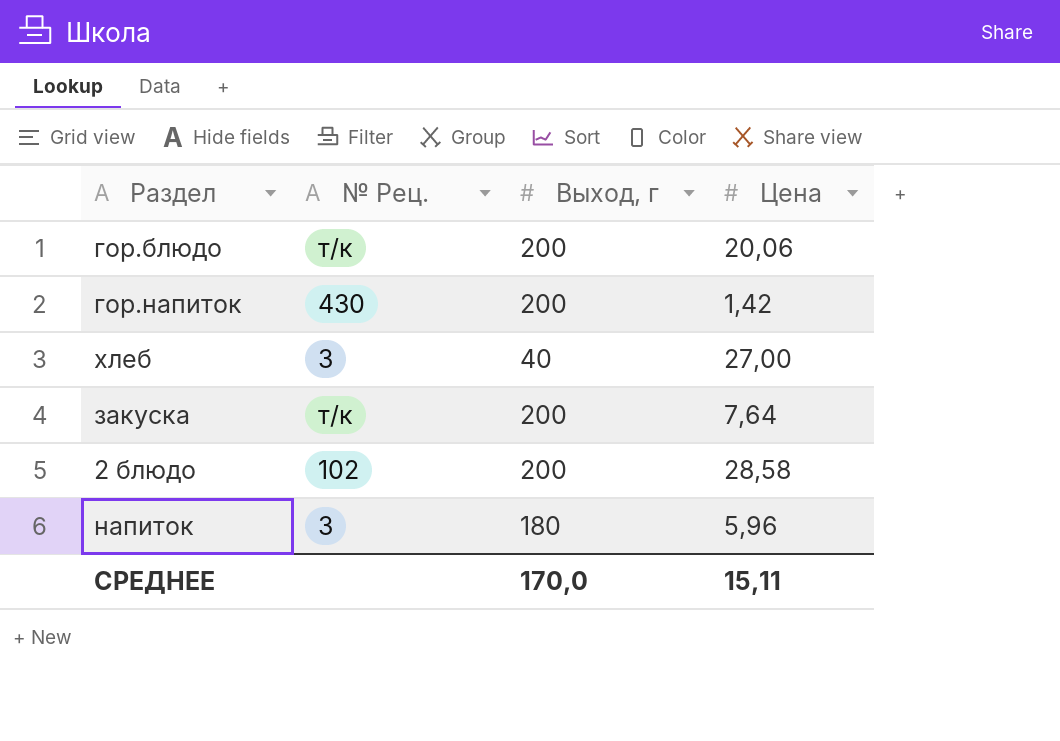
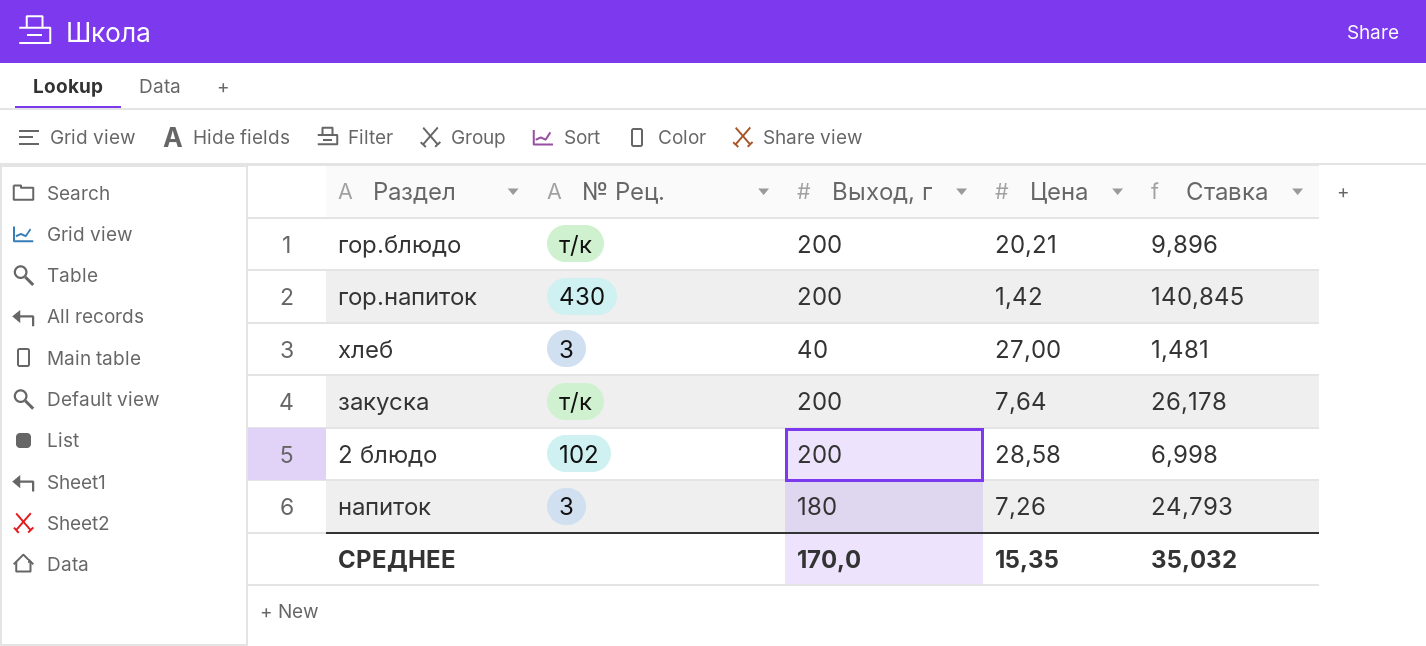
column Ставка | formula: none -> [Выход, г] / [Цена]
гор.блюдо | Цена: 20,06 -> 20,21
напиток | Цена: 5,96 -> 7,26
СРЕДНЕЕ | Цена: 15,11 -> 15,35

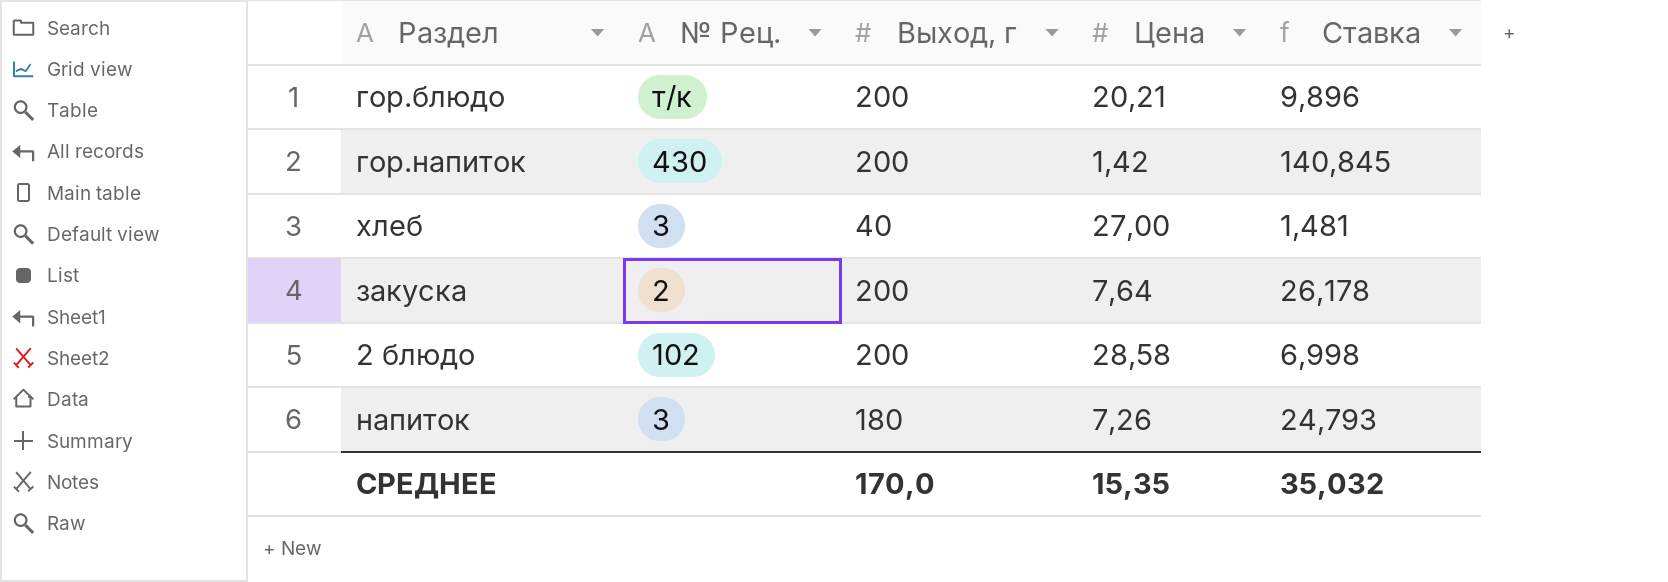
закуска | № Рец.: т/к -> 2

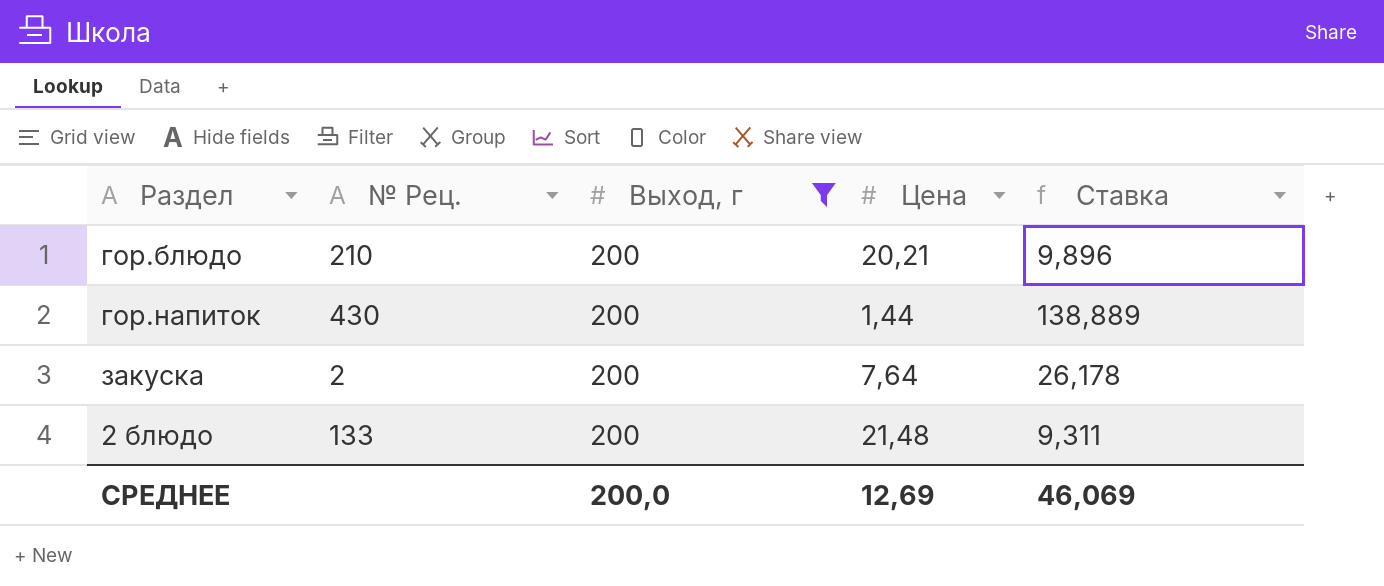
filter: none -> Выход, г = 200
гор.блюдо | № Рец.: т/к -> 210
гор.напиток | Цена: 1,42 -> 1,44
гор.напиток | Ставка: 140,845 -> 138,889
2 блюдо | № Рец.: 102 -> 133
2 блюдо | Цена: 28,58 -> 21,48
2 блюдо | Ставка: 6,998 -> 9,311
СРЕДНЕЕ | Выход, г: 170,0 -> 200,0
СРЕДНЕЕ | Цена: 15,35 -> 12,69
СРЕДНЕЕ | Ставка: 35,032 -> 46,069

